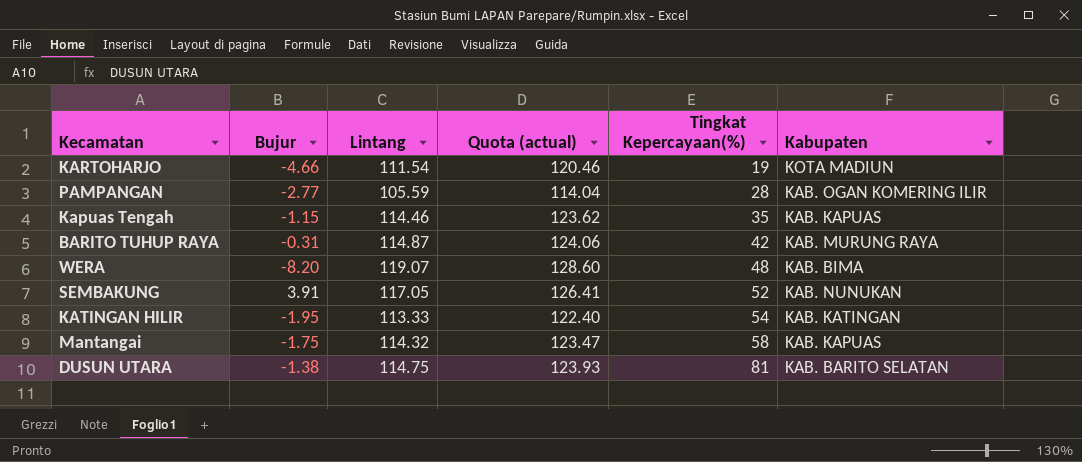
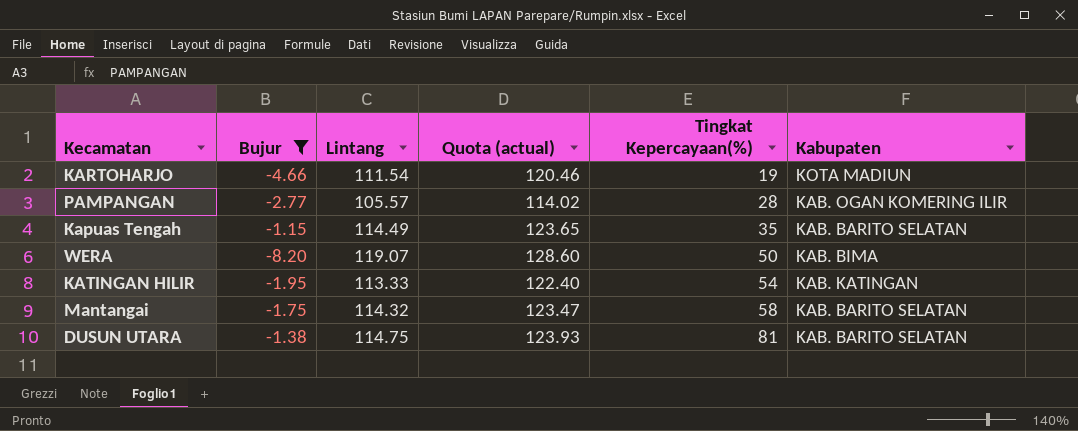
filter: none -> Bujur <= -1.15
PAMPANGAN | Lintang: 105.59 -> 105.57
PAMPANGAN | Quota (actual): 114.04 -> 114.02
Kapuas Tengah | Lintang: 114.46 -> 114.49
Kapuas Tengah | Quota (actual): 123.62 -> 123.65
Kapuas Tengah | Kabupaten: KAB. KAPUAS -> KAB. BARITO SELATAN
WERA | Tingkat Kepercayaan(%): 48 -> 50
Mantangai | Kabupaten: KAB. KAPUAS -> KAB. BARITO SELATAN

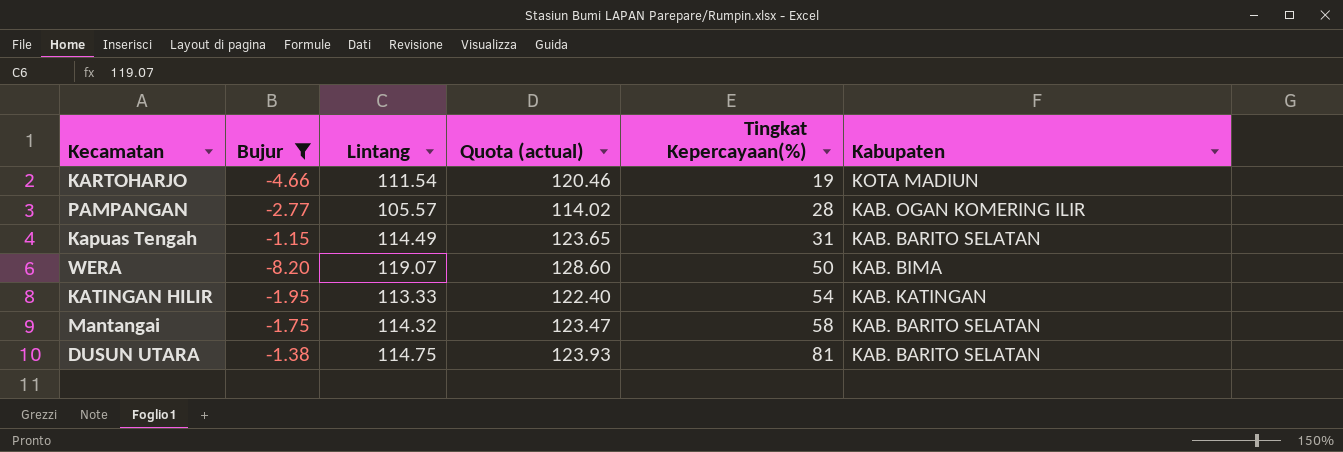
Kapuas Tengah | Tingkat Kepercayaan(%): 35 -> 31

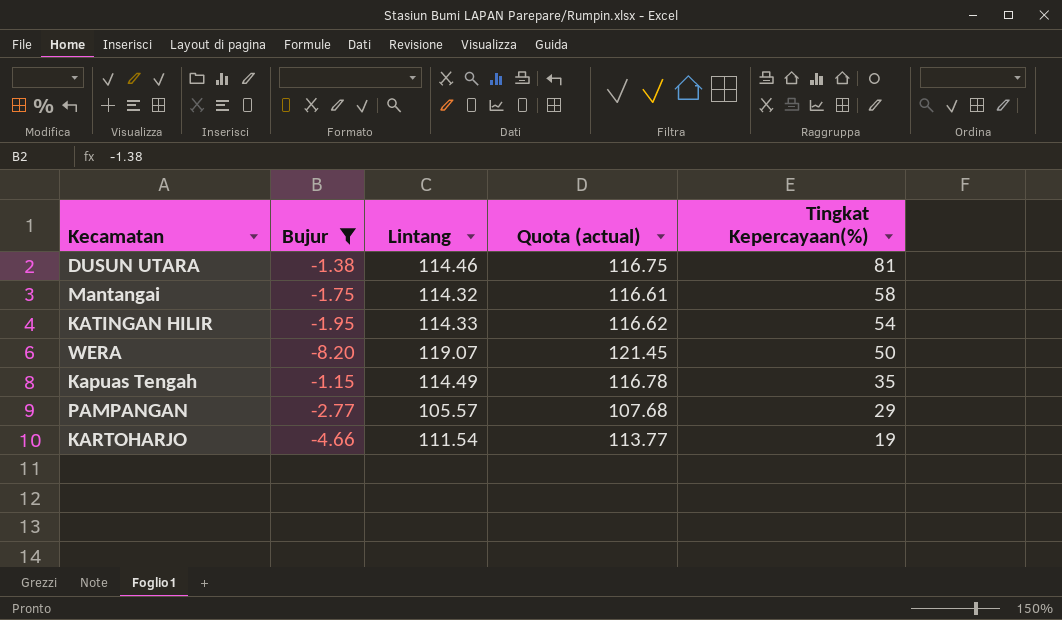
row order: Tingkat Kepercayaan(%) ascending -> Tingkat Kepercayaan(%) descending
column Kabupaten | position: 6 -> none
column Quota (actual) | formula: [Lintang] * 1.08 -> [Lintang] * 1.02
DUSUN UTARA | Lintang: 114.75 -> 114.46
KATINGAN HILIR | Lintang: 113.33 -> 114.33
Kapuas Tengah | Tingkat Kepercayaan(%): 31 -> 35
PAMPANGAN | Tingkat Kepercayaan(%): 28 -> 29

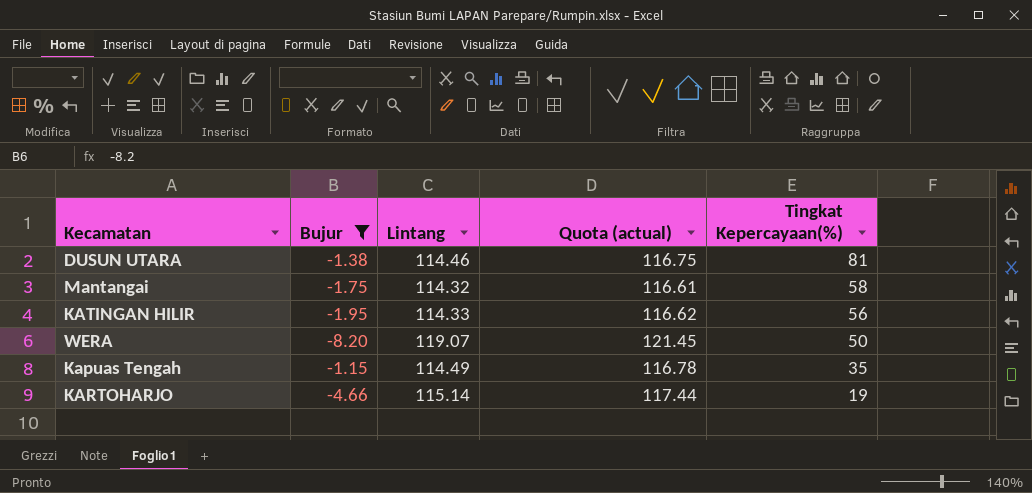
row PAMPANGAN: -2.77 | 105.57 | 107.68 | 29 -> none
KATINGAN HILIR | Tingkat Kepercayaan(%): 54 -> 56
KARTOHARJO | Lintang: 111.54 -> 115.14
KARTOHARJO | Quota (actual): 113.77 -> 117.44

